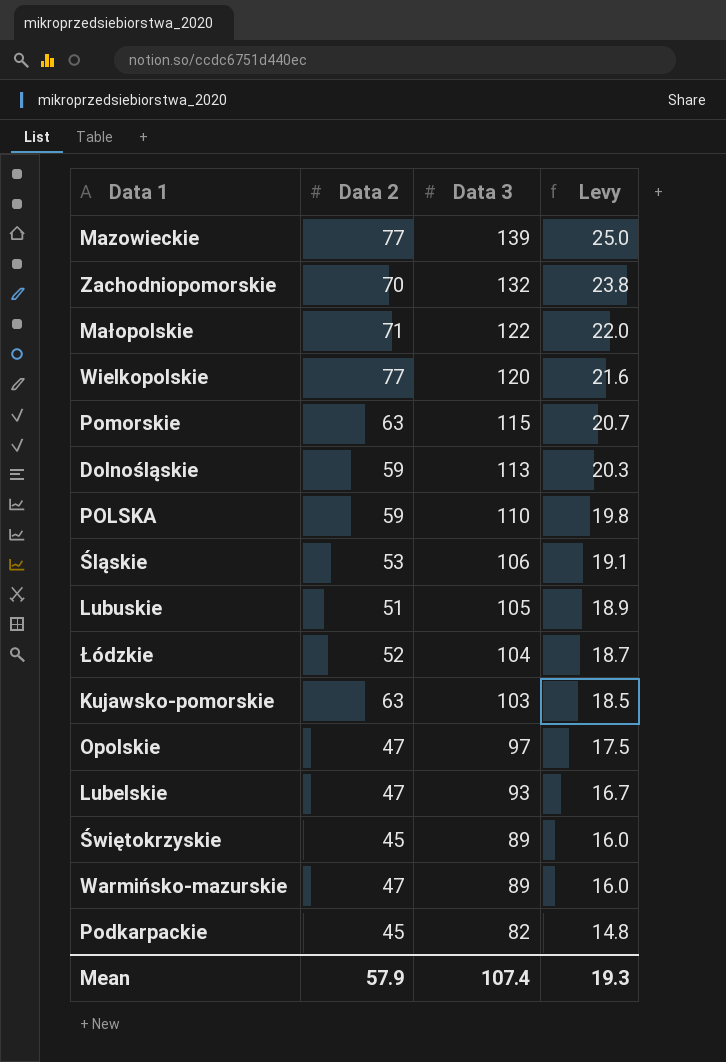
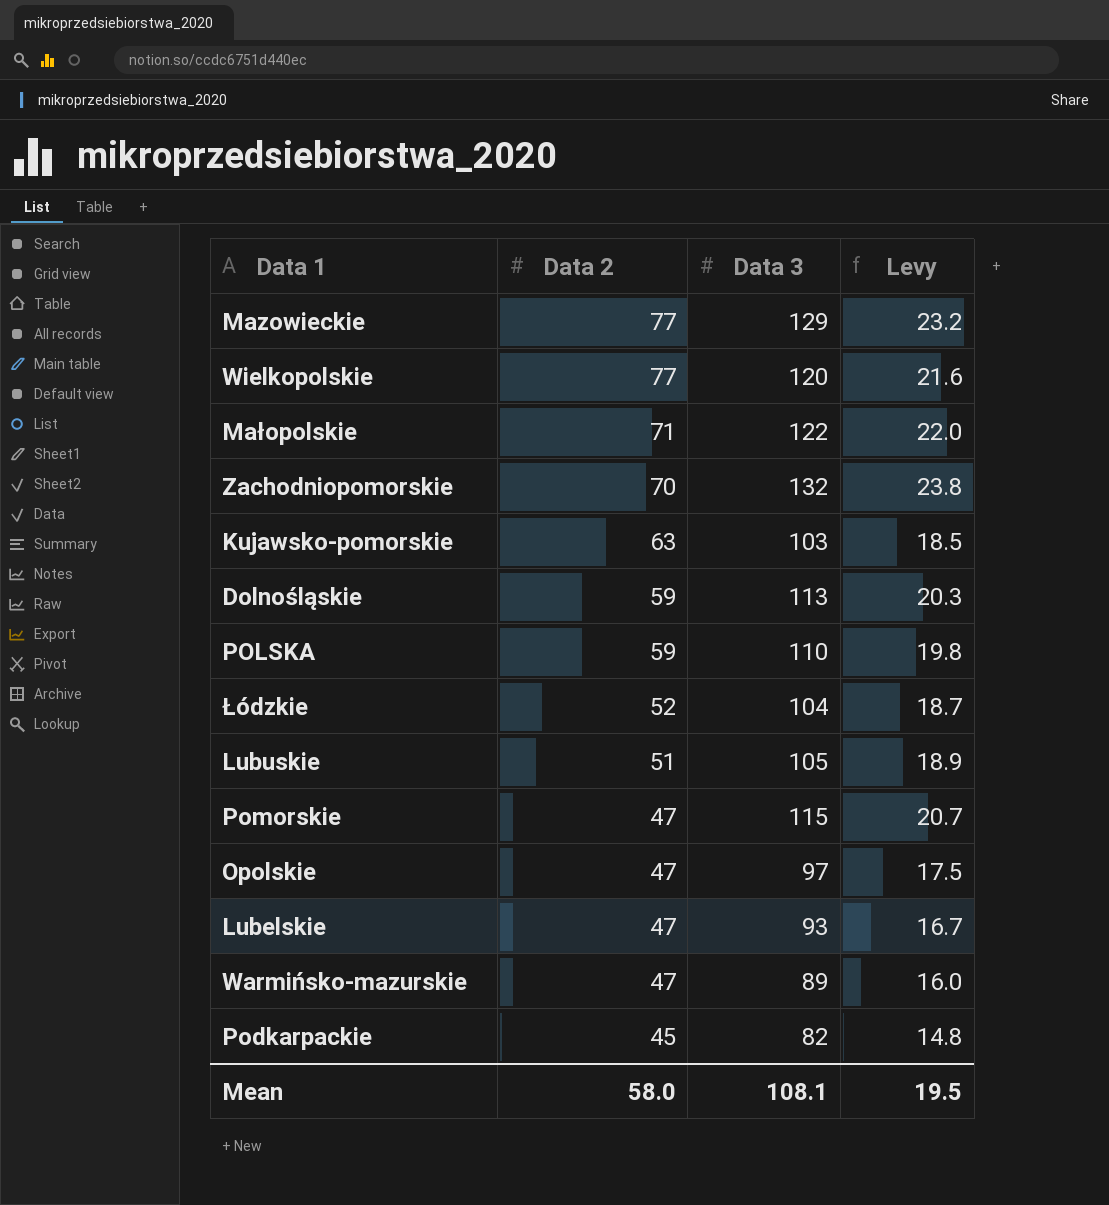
row order: Data 3 descending -> Data 2 descending
row Śląskie: 53 | 106 | 19.1 -> none
row Świętokrzyskie: 45 | 89 | 16.0 -> none
Mazowieckie | Data 3: 139 -> 129
Mazowieckie | Levy: 25.0 -> 23.2
Pomorskie | Data 2: 63 -> 47
Mean | Data 2: 57.9 -> 58.0
Mean | Data 3: 107.4 -> 108.1
Mean | Levy: 19.3 -> 19.5

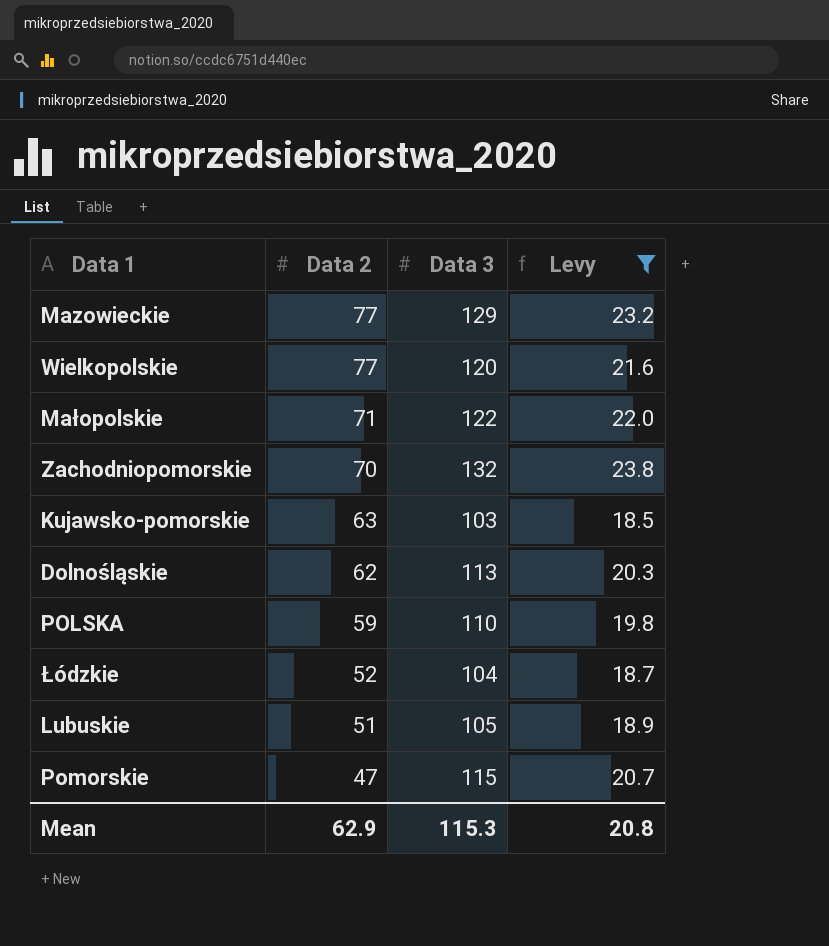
filter: none -> Levy >= 18.5
Dolnośląskie | Data 2: 59 -> 62
Mean | Data 2: 58.0 -> 62.9
Mean | Data 3: 108.1 -> 115.3
Mean | Levy: 19.5 -> 20.8

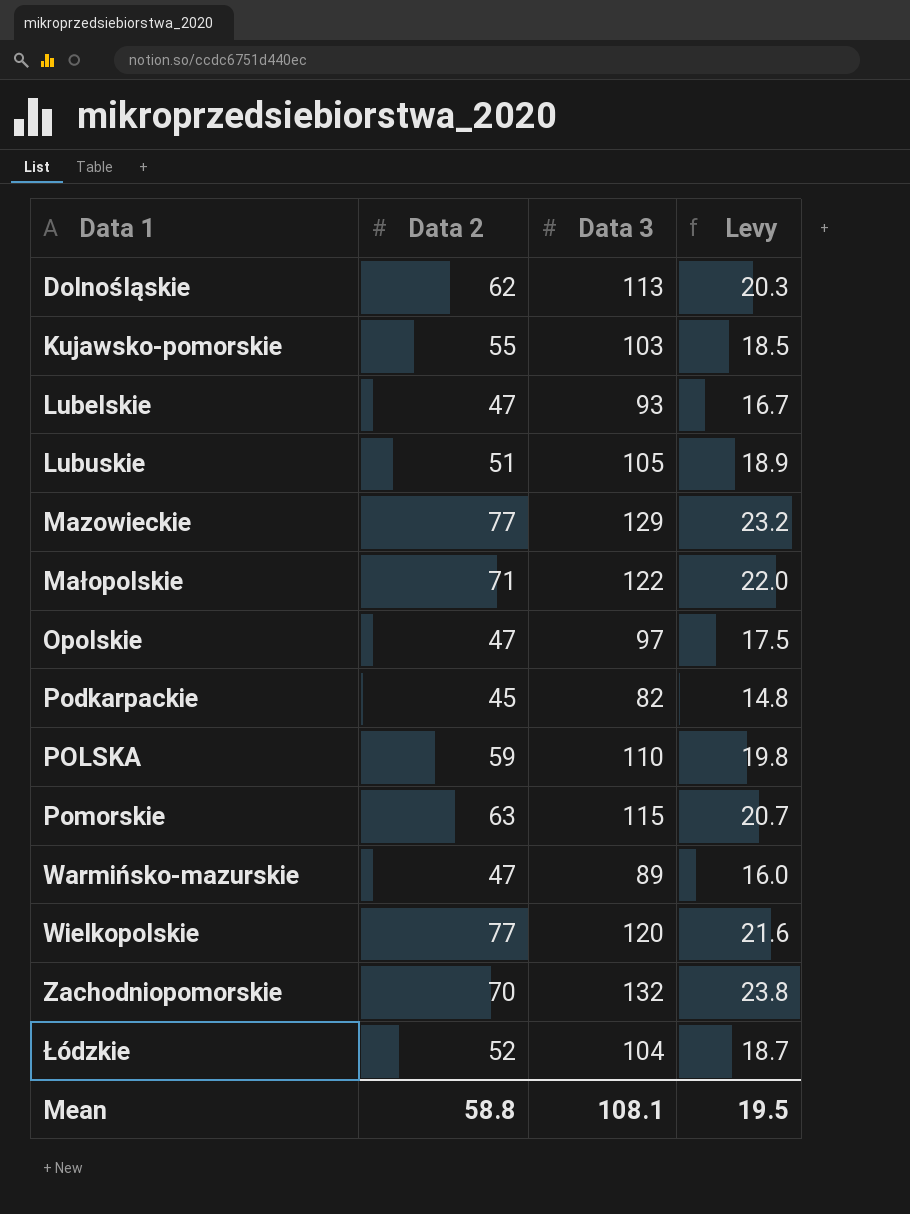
filter: Levy >= 18.5 -> none
row order: Data 2 descending -> Data 1 ascending
Kujawsko-pomorskie | Data 2: 63 -> 55
Pomorskie | Data 2: 47 -> 63
Mean | Data 2: 62.9 -> 58.8
Mean | Data 3: 115.3 -> 108.1
Mean | Levy: 20.8 -> 19.5

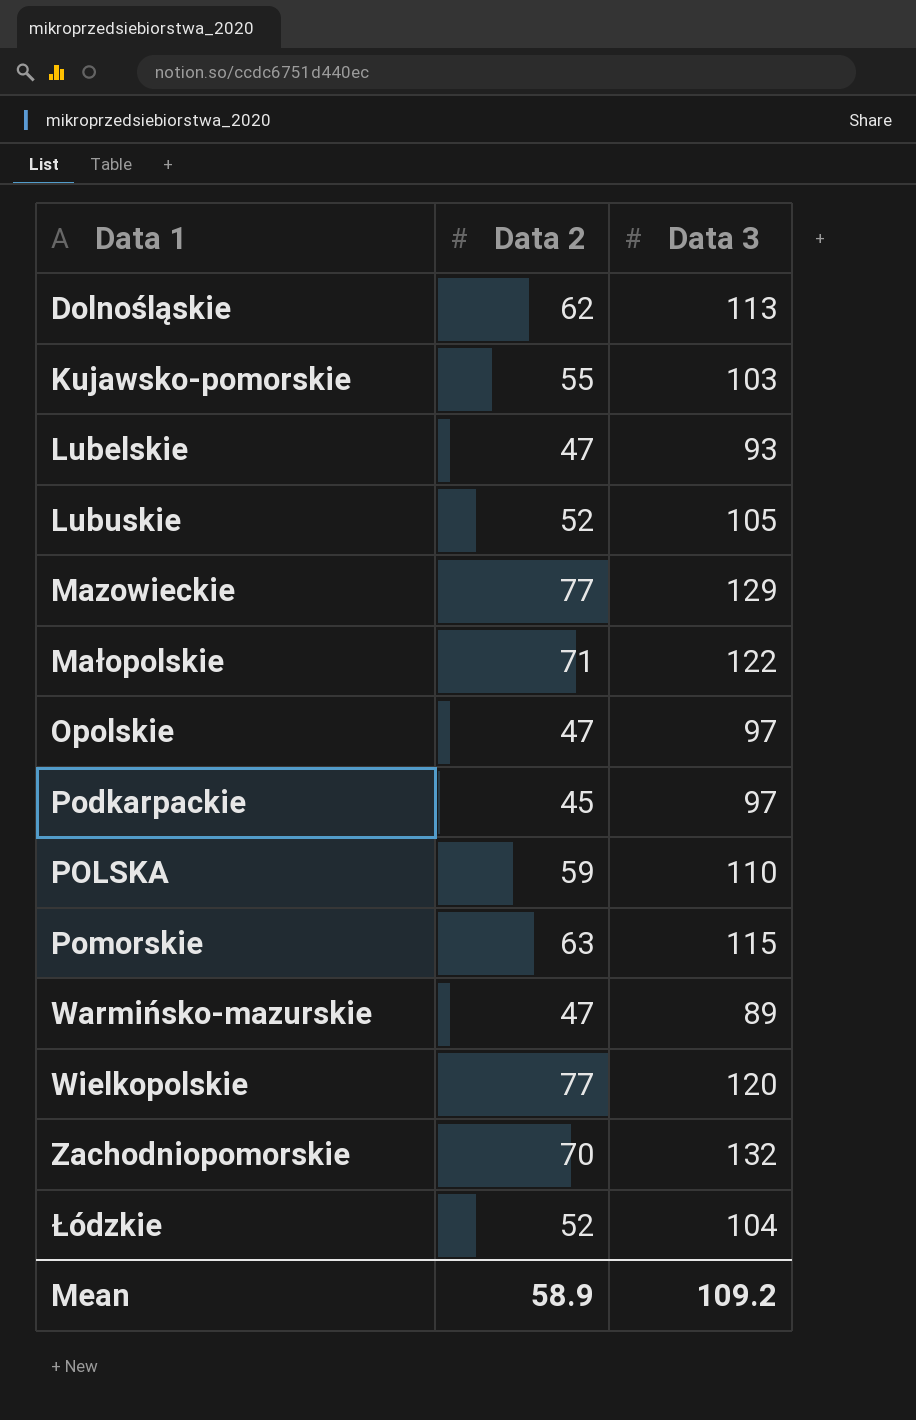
column Levy | formula: [Data 3] * 0.18 -> none
Lubuskie | Data 2: 51 -> 52
Podkarpackie | Data 3: 82 -> 97
Mean | Data 2: 58.8 -> 58.9
Mean | Data 3: 108.1 -> 109.2

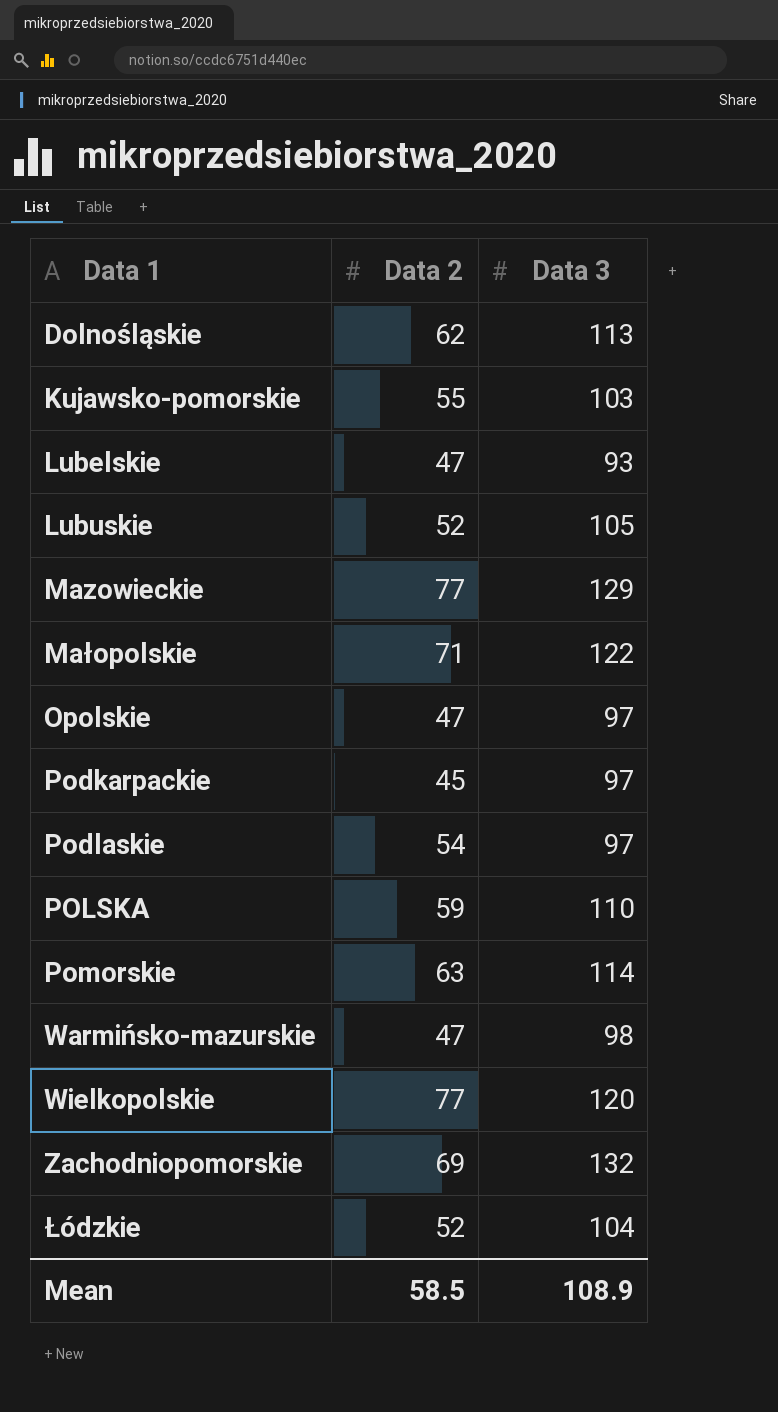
row Podlaskie: none -> 54 | 97
Pomorskie | Data 3: 115 -> 114
Warmińsko-mazurskie | Data 3: 89 -> 98
Zachodniopomorskie | Data 2: 70 -> 69
Mean | Data 2: 58.9 -> 58.5
Mean | Data 3: 109.2 -> 108.9

